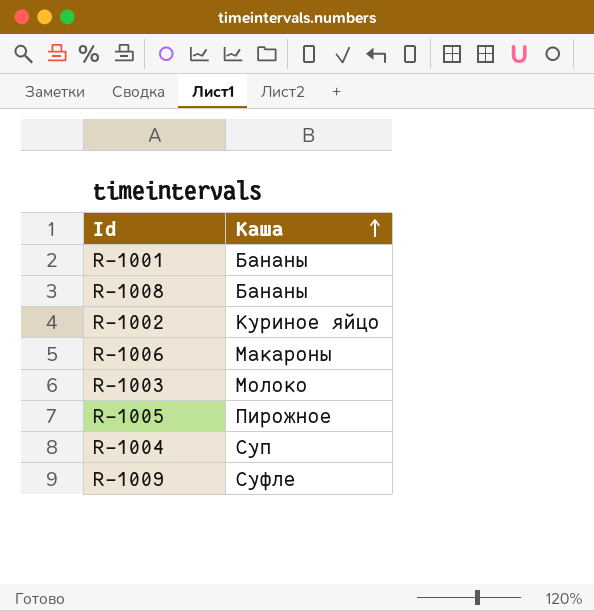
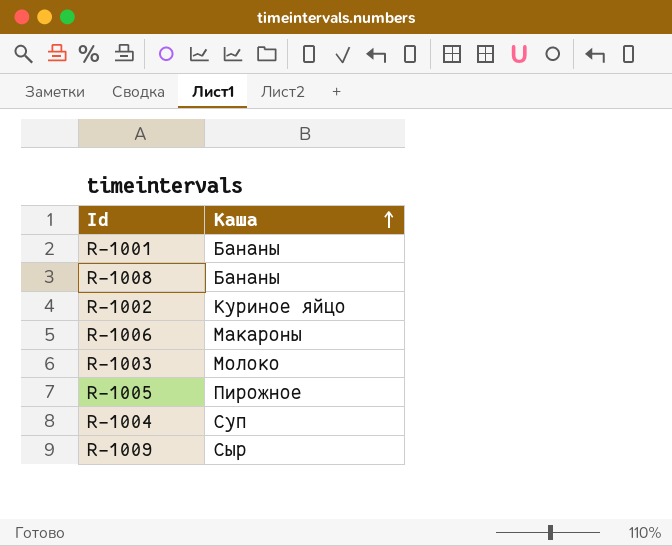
R-1009 | Каша: Суфле -> Сыр

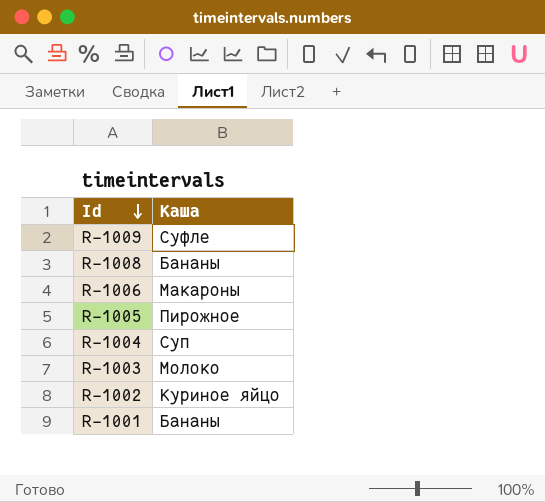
row order: Каша ascending -> Id descending
R-1009 | Каша: Сыр -> Суфле

